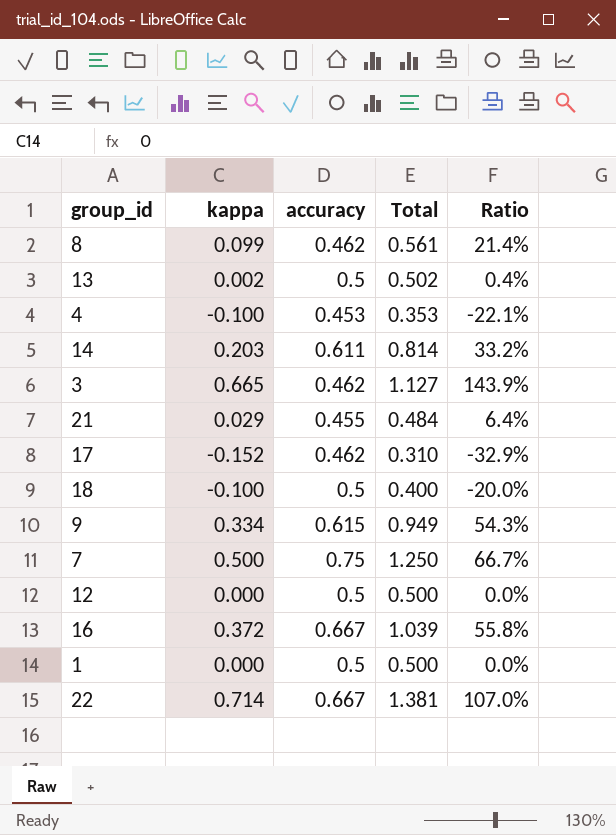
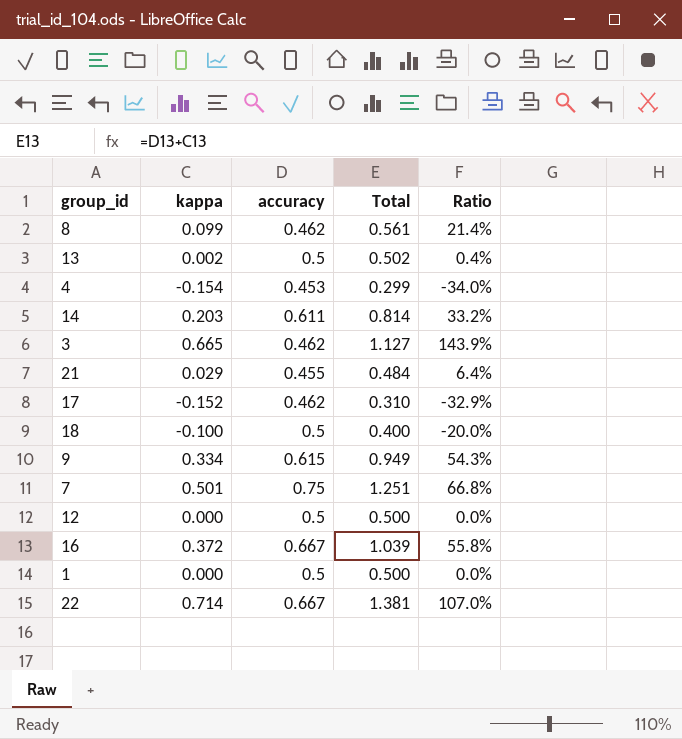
4 | kappa: -0.100 -> -0.154
4 | Total: 0.353 -> 0.299
4 | Ratio: -22.1% -> -34.0%
7 | kappa: 0.500 -> 0.501
7 | Total: 1.250 -> 1.251
7 | Ratio: 66.7% -> 66.8%

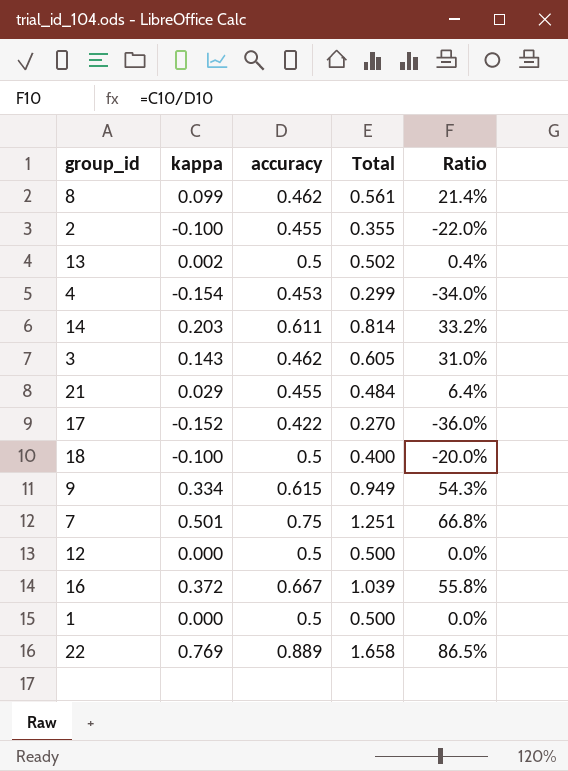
row 2: none -> -0.100 | 0.455 | 0.355 | -22.0%
3 | kappa: 0.665 -> 0.143
3 | Total: 1.127 -> 0.605
3 | Ratio: 143.9% -> 31.0%
17 | accuracy: 0.462 -> 0.422
17 | Total: 0.310 -> 0.270
17 | Ratio: -32.9% -> -36.0%
22 | kappa: 0.714 -> 0.769
22 | accuracy: 0.667 -> 0.889
22 | Total: 1.381 -> 1.658
22 | Ratio: 107.0% -> 86.5%

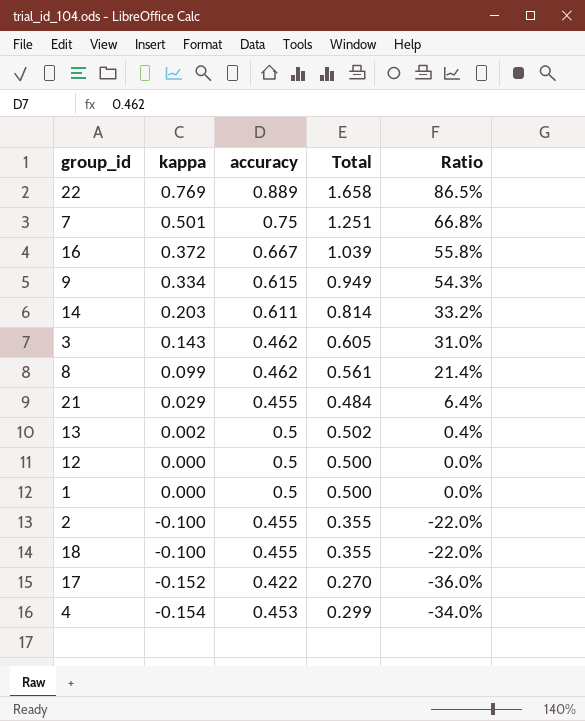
row order: none -> kappa descending
18 | accuracy: 0.5 -> 0.455
18 | Total: 0.400 -> 0.355
18 | Ratio: -20.0% -> -22.0%

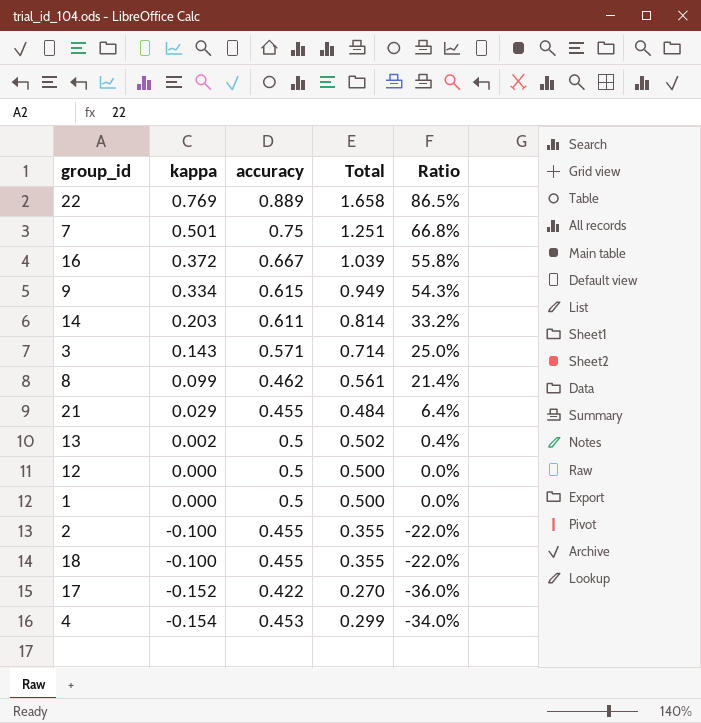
3 | accuracy: 0.462 -> 0.571
3 | Total: 0.605 -> 0.714
3 | Ratio: 31.0% -> 25.0%

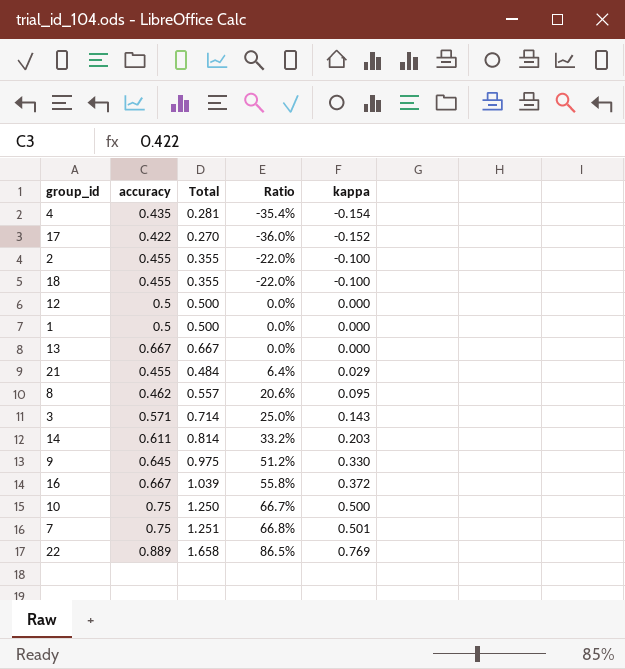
row order: kappa descending -> kappa ascending
column kappa | position: 2 -> 5
4 | accuracy: 0.453 -> 0.435
4 | Total: 0.299 -> 0.281
4 | Ratio: -34.0% -> -35.4%
13 | accuracy: 0.5 -> 0.667
13 | Total: 0.502 -> 0.667
13 | Ratio: 0.4% -> 0.0%
13 | kappa: 0.002 -> 0.000
8 | Total: 0.561 -> 0.557
8 | Ratio: 21.4% -> 20.6%
8 | kappa: 0.099 -> 0.095
9 | accuracy: 0.615 -> 0.645
9 | Total: 0.949 -> 0.975
9 | Ratio: 54.3% -> 51.2%
9 | kappa: 0.334 -> 0.330
row 10: none -> 0.75 | 1.250 | 66.7% | 0.500

